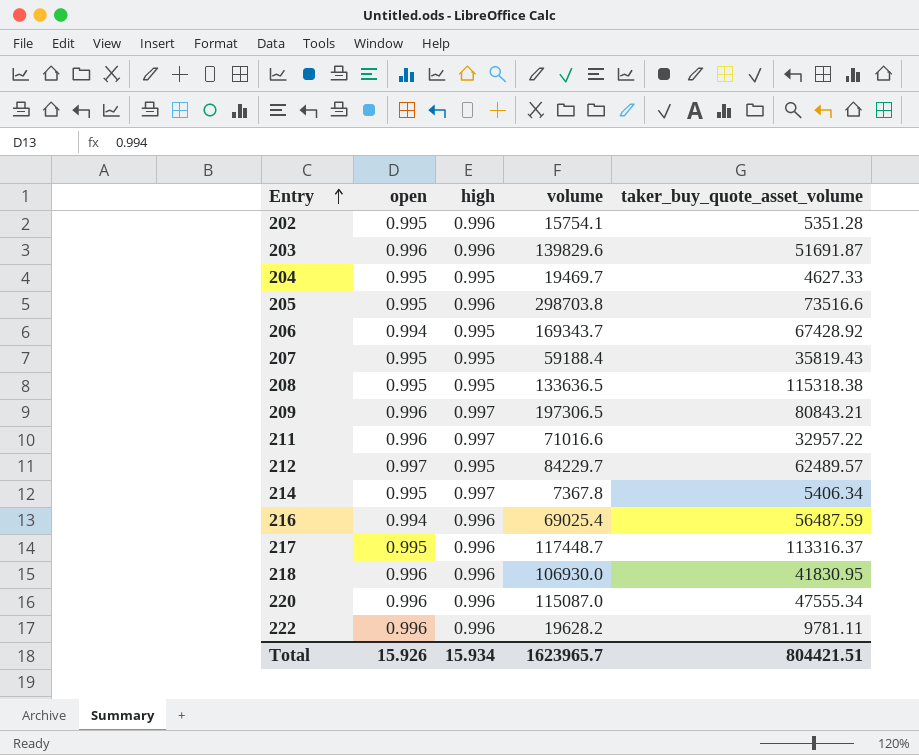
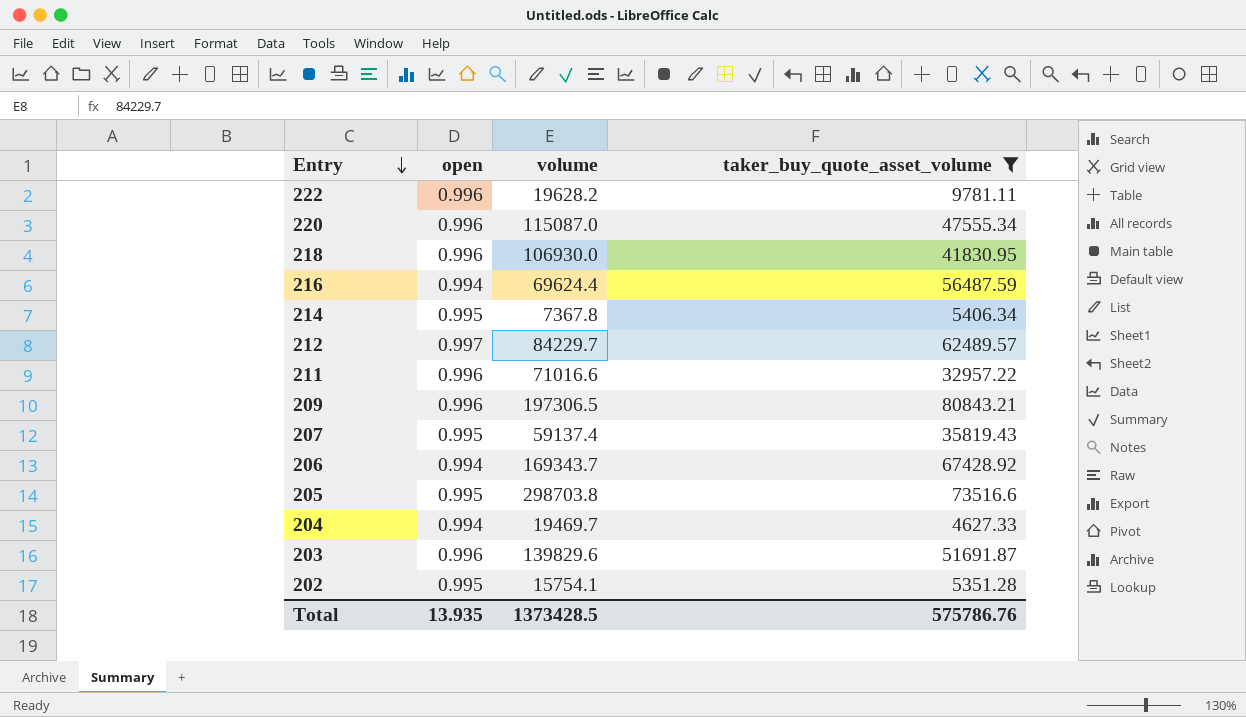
filter: none -> taker_buy_quote_asset_volume <= 80843.21
row order: Entry ascending -> Entry descending
column high | position: 3 -> none
216 | volume: 69025.4 -> 69624.4
207 | volume: 59188.4 -> 59137.4
204 | open: 0.995 -> 0.994
Total | open: 15.926 -> 13.935
Total | volume: 1623965.7 -> 1373428.5
Total | taker_buy_quote_asset_volume: 804421.51 -> 575786.76

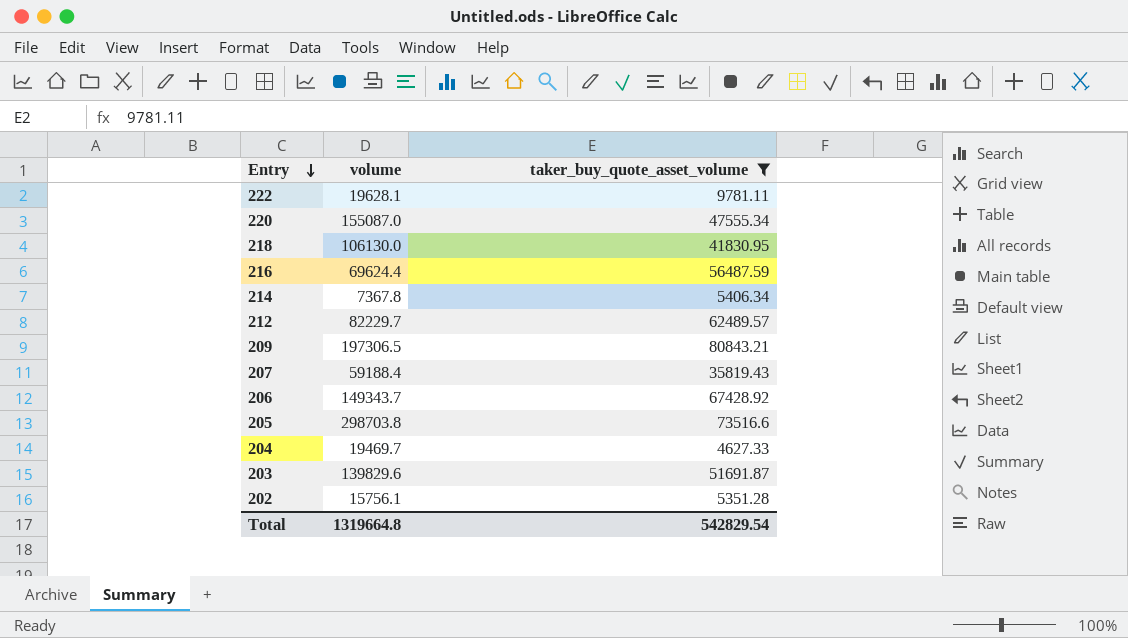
column open | position: 2 -> none
row 211: 0.996 | 71016.6 | 32957.22 -> none
222 | volume: 19628.2 -> 19628.1
220 | volume: 115087.0 -> 155087.0
218 | volume: 106930.0 -> 106130.0
212 | volume: 84229.7 -> 82229.7
207 | volume: 59137.4 -> 59188.4
206 | volume: 169343.7 -> 149343.7
202 | volume: 15754.1 -> 15756.1
Total | volume: 1373428.5 -> 1319664.8
Total | taker_buy_quote_asset_volume: 575786.76 -> 542829.54

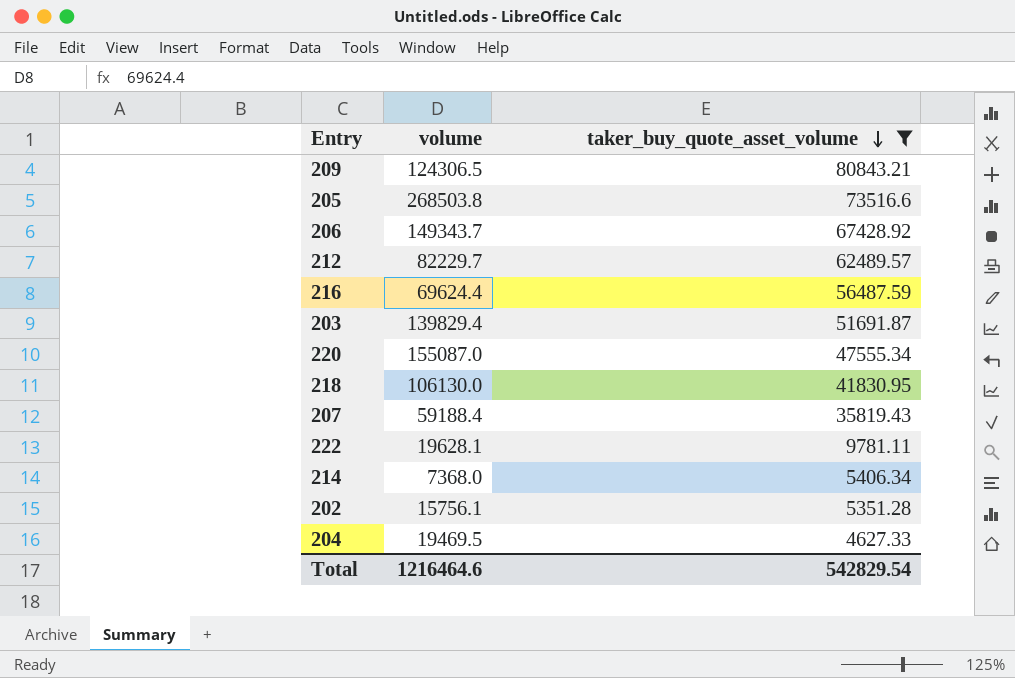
row order: Entry descending -> taker_buy_quote_asset_volume descending
209 | volume: 197306.5 -> 124306.5
205 | volume: 298703.8 -> 268503.8
203 | volume: 139829.6 -> 139829.4
214 | volume: 7367.8 -> 7368.0
204 | volume: 19469.7 -> 19469.5
Total | volume: 1319664.8 -> 1216464.6

